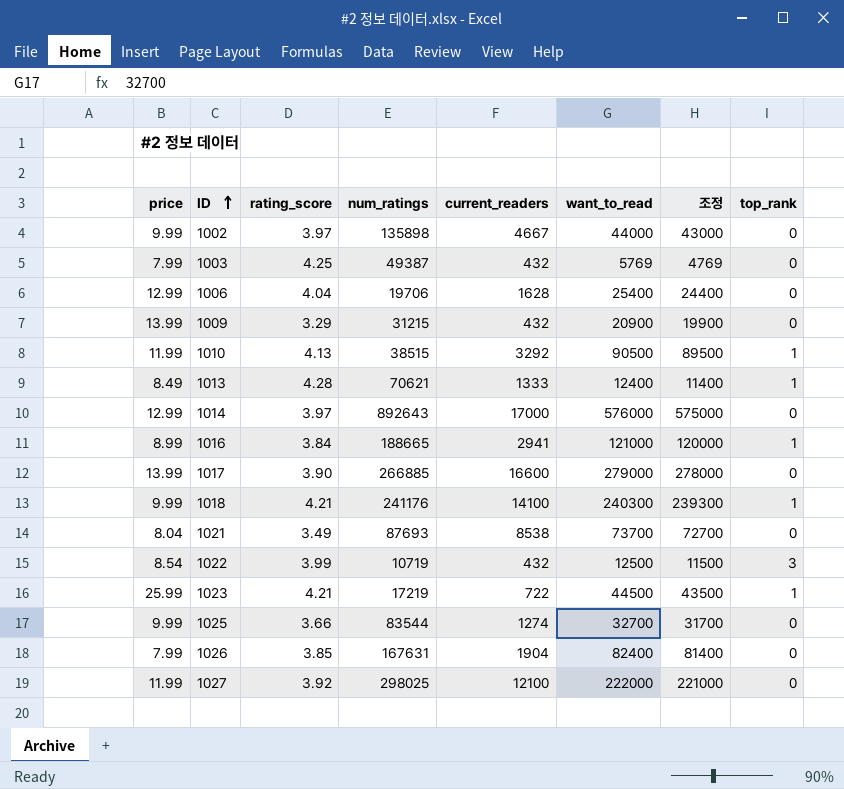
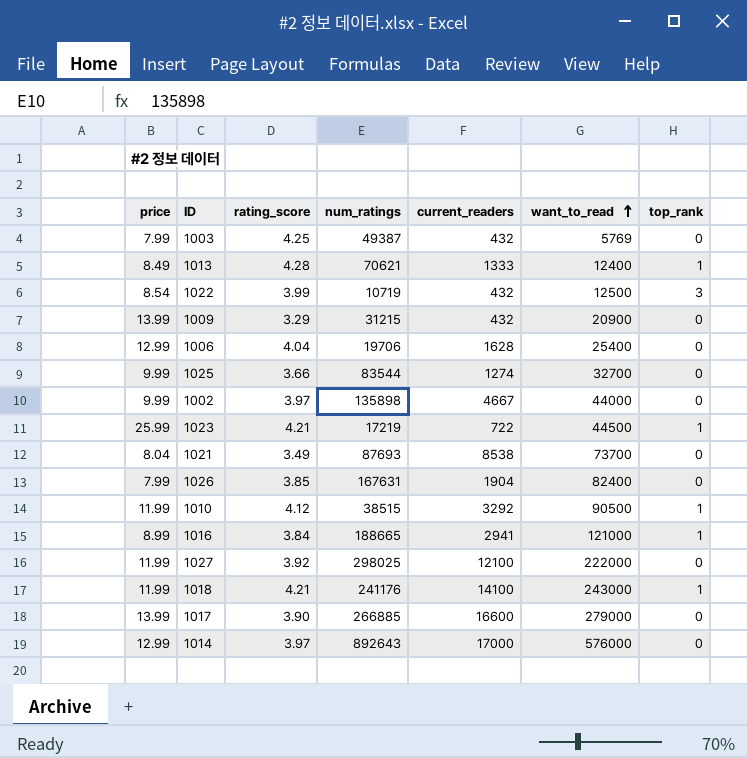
row order: ID ascending -> want_to_read ascending
column 조정 | formula: [want_to_read] - 1000 -> none
1010 | rating_score: 4.13 -> 4.12
1018 | price: 9.99 -> 11.99
1018 | want_to_read: 240300 -> 243000

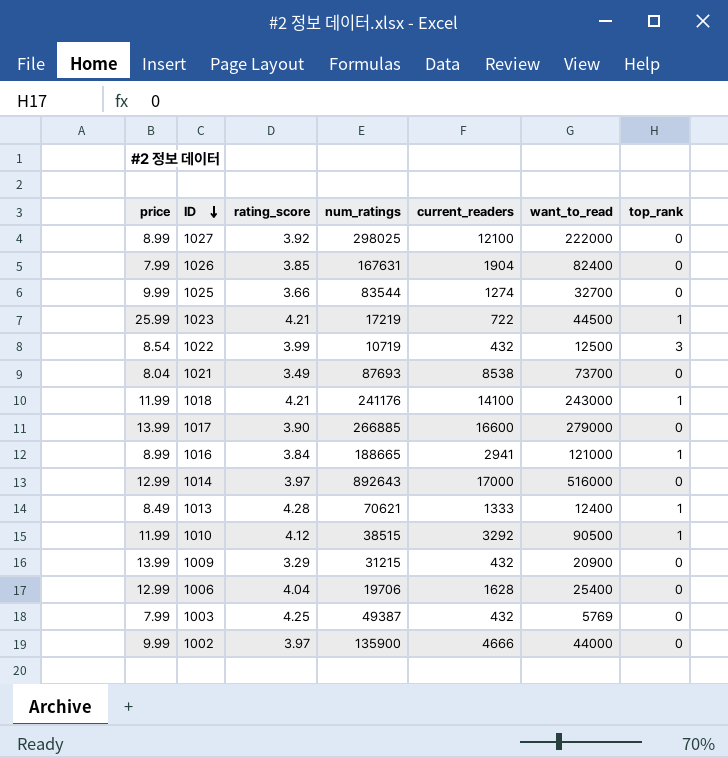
row order: want_to_read ascending -> ID descending
1027 | price: 11.99 -> 8.99
1014 | want_to_read: 576000 -> 516000
1002 | num_ratings: 135898 -> 135900
1002 | current_readers: 4667 -> 4666

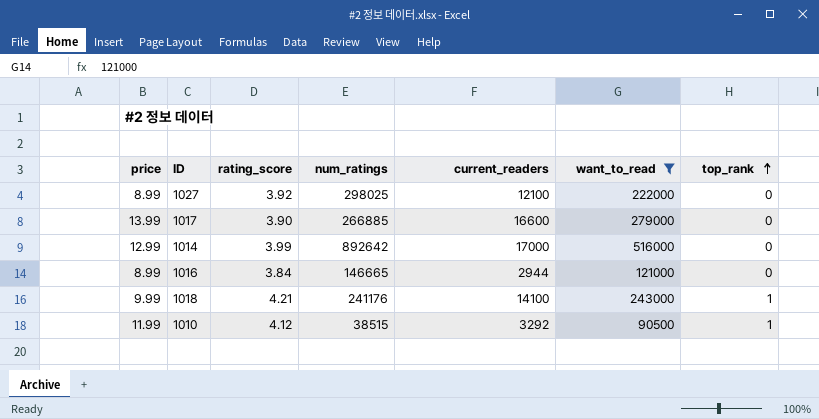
filter: none -> want_to_read >= 90500
row order: ID descending -> top_rank ascending
1014 | rating_score: 3.97 -> 3.99
1014 | num_ratings: 892643 -> 892642
1016 | num_ratings: 188665 -> 146665
1016 | current_readers: 2941 -> 2944
1016 | top_rank: 1 -> 0
1018 | price: 11.99 -> 9.99

